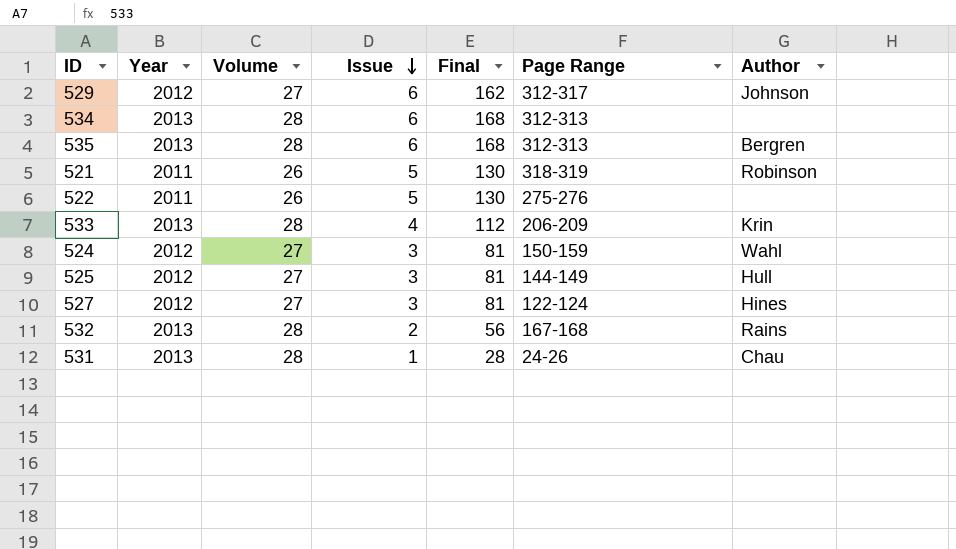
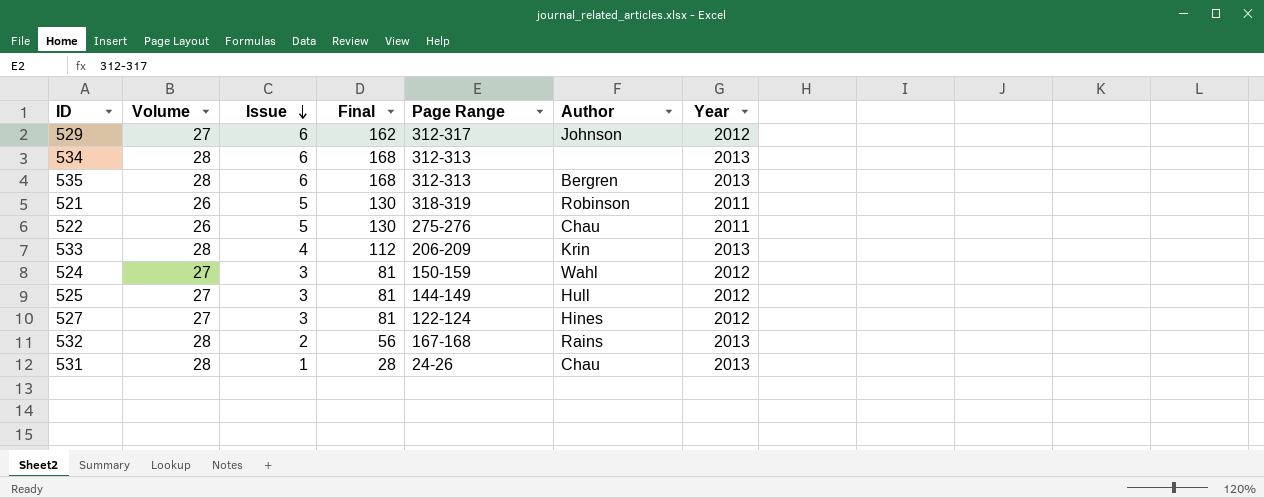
column Year | position: 2 -> 7
522 | Author: none -> Chau

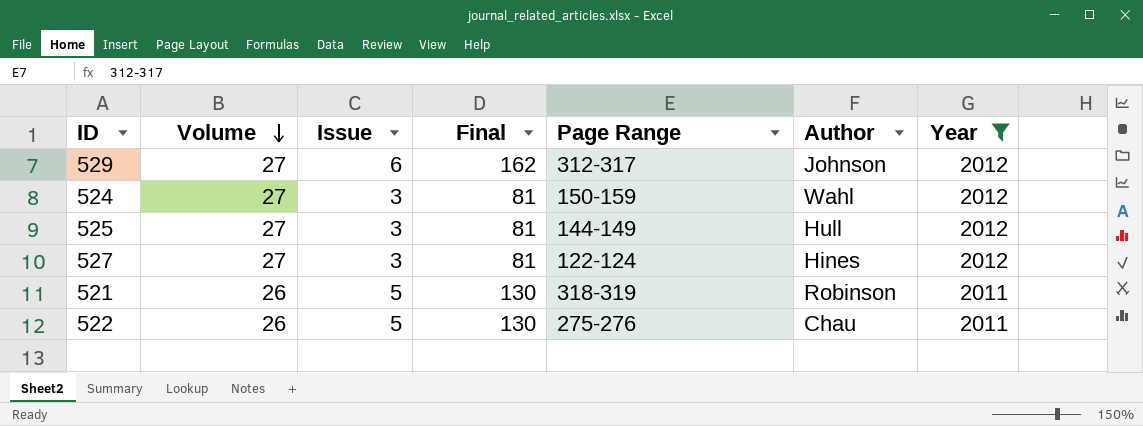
filter: none -> Year != 2013
row order: Issue descending -> Volume descending

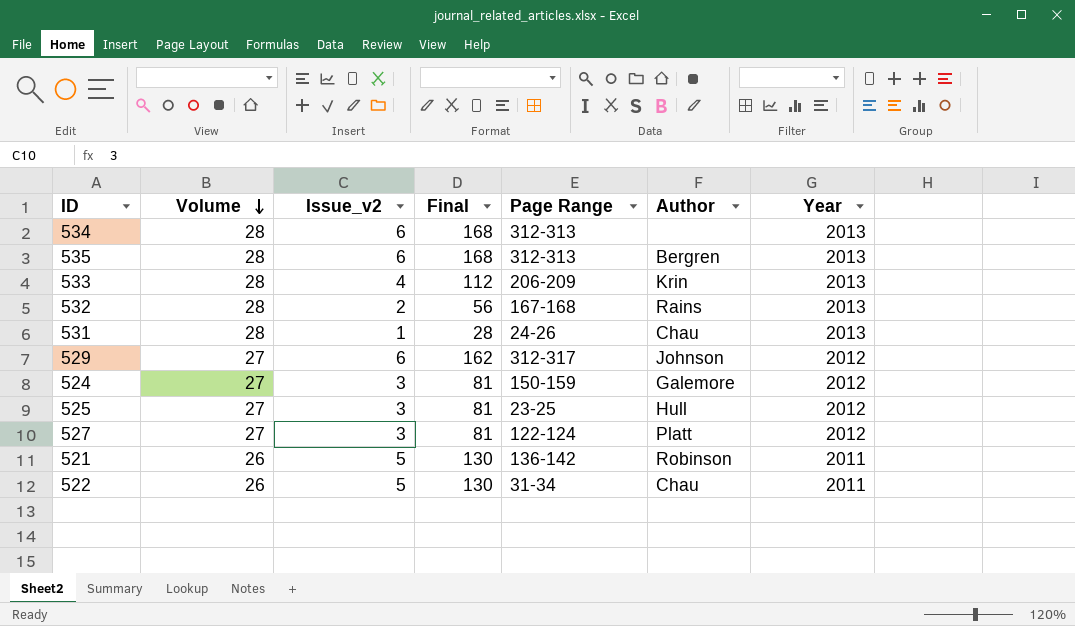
filter: Year != 2013 -> none
column name: Issue -> Issue_v2
524 | Author: Wahl -> Galemore
525 | Page Range: 144-149 -> 23-25
527 | Author: Hines -> Platt
521 | Page Range: 318-319 -> 136-142
522 | Page Range: 275-276 -> 31-34

